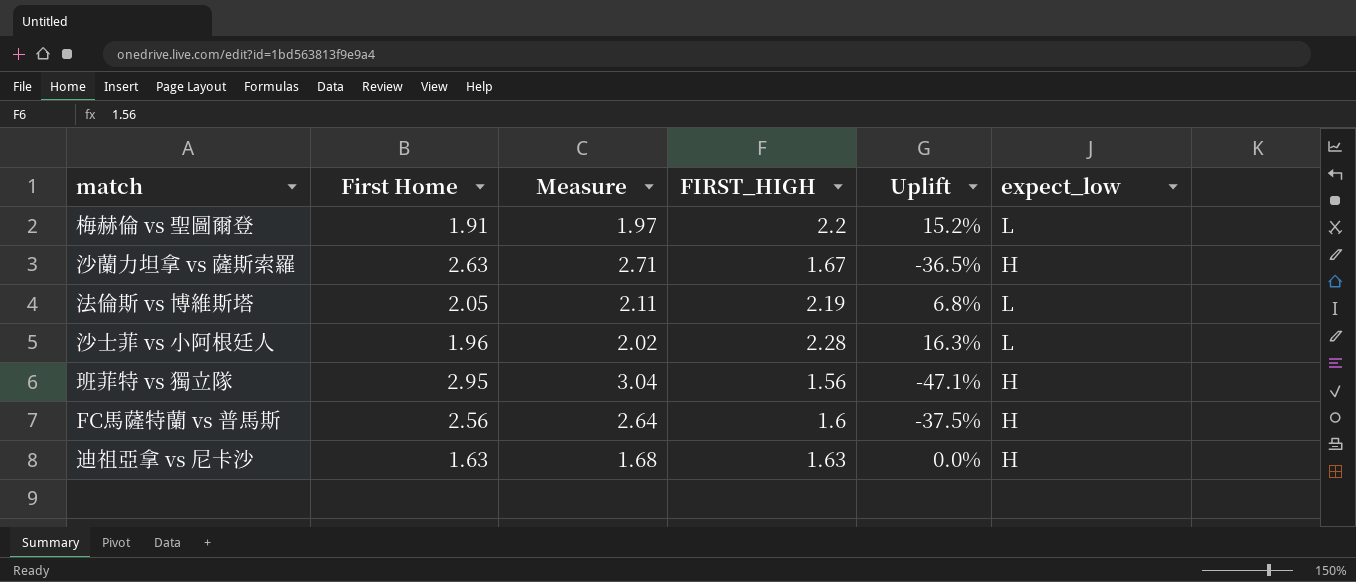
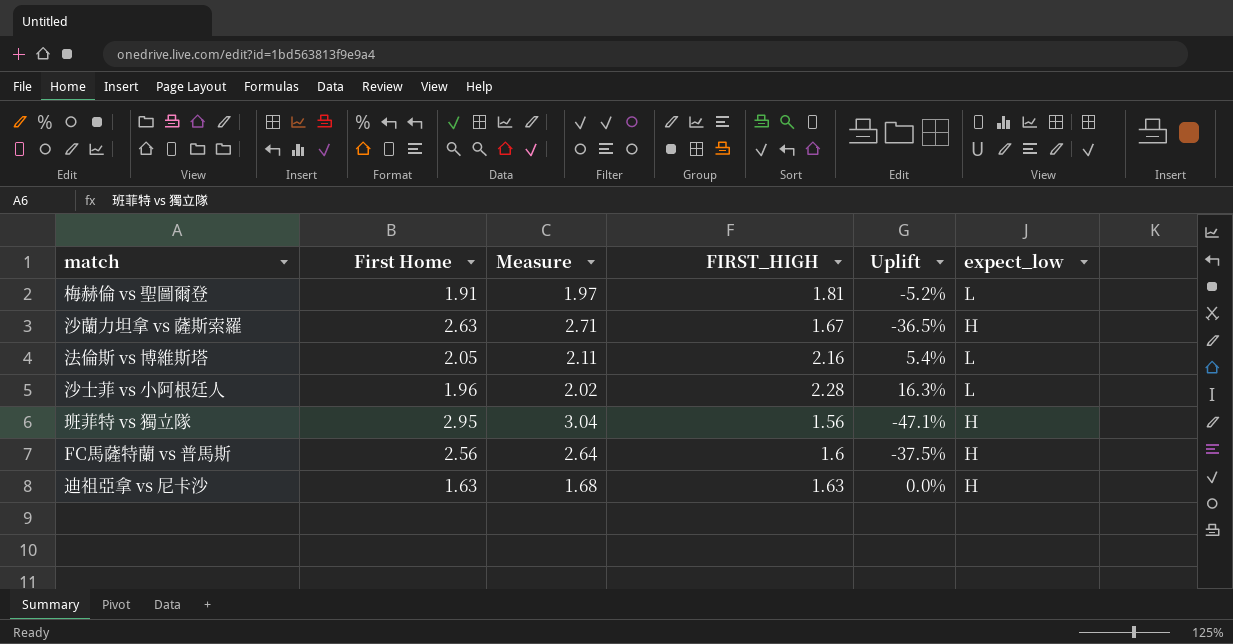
梅赫倫 vs 聖圖爾登 | FIRST_HIGH: 2.2 -> 1.81
梅赫倫 vs 聖圖爾登 | Uplift: 15.2% -> -5.2%
法倫斯 vs 博維斯塔 | FIRST_HIGH: 2.19 -> 2.16
法倫斯 vs 博維斯塔 | Uplift: 6.8% -> 5.4%

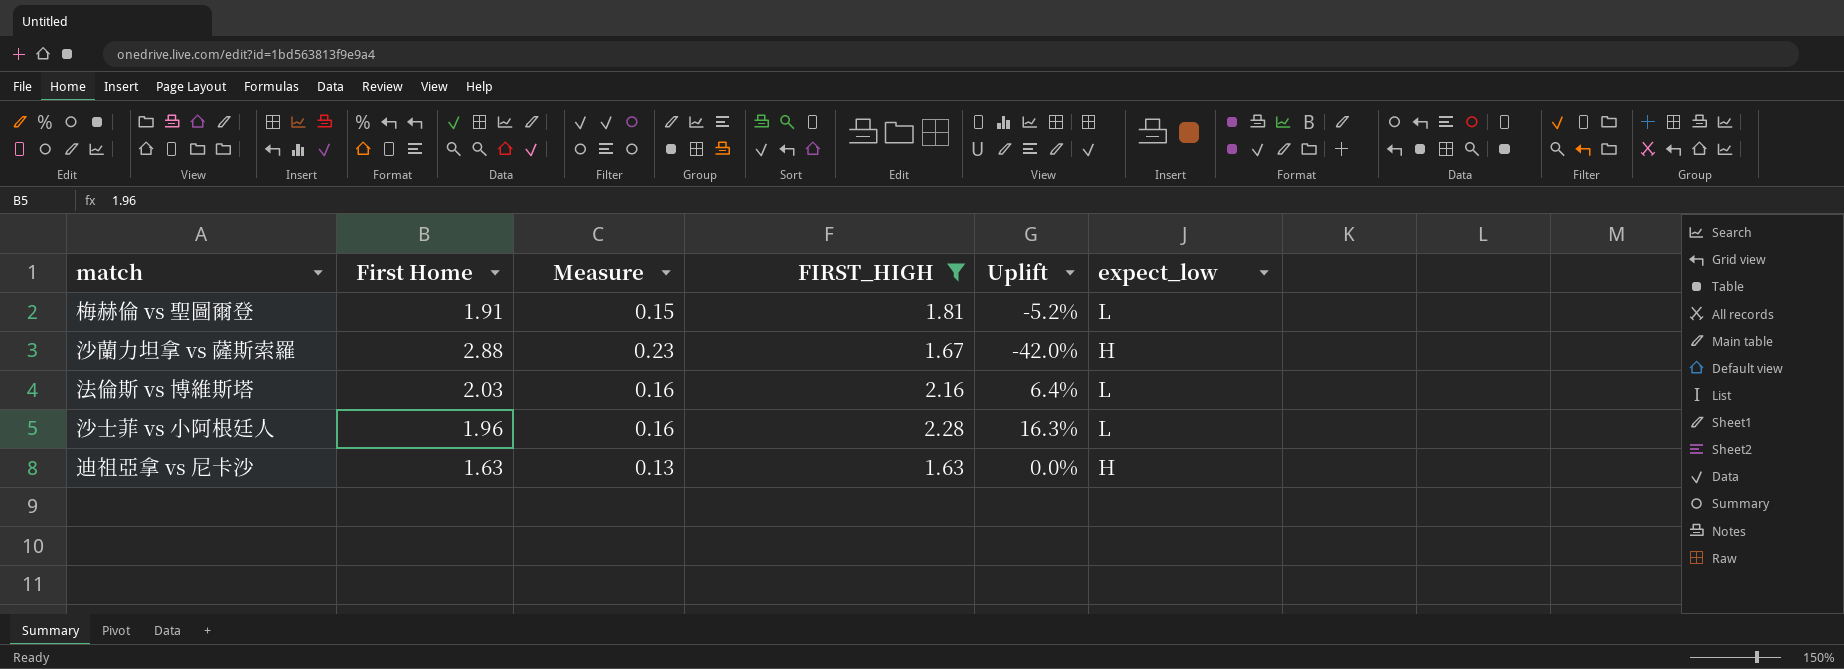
filter: none -> FIRST_HIGH >= 1.63
column Measure | formula: [First Home] * 1.03 -> [First Home] * 0.08
沙蘭力坦拿 vs 薩斯索羅 | First Home: 2.63 -> 2.88
沙蘭力坦拿 vs 薩斯索羅 | Uplift: -36.5% -> -42.0%
法倫斯 vs 博維斯塔 | First Home: 2.05 -> 2.03
法倫斯 vs 博維斯塔 | Uplift: 5.4% -> 6.4%

